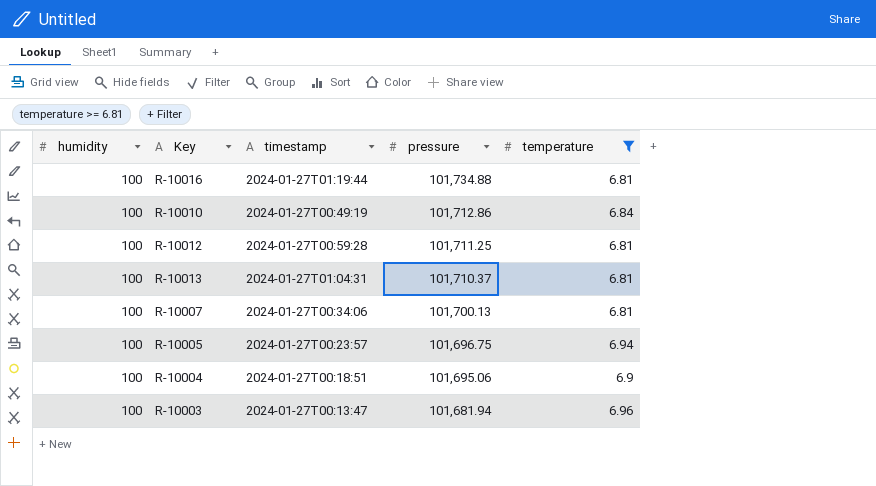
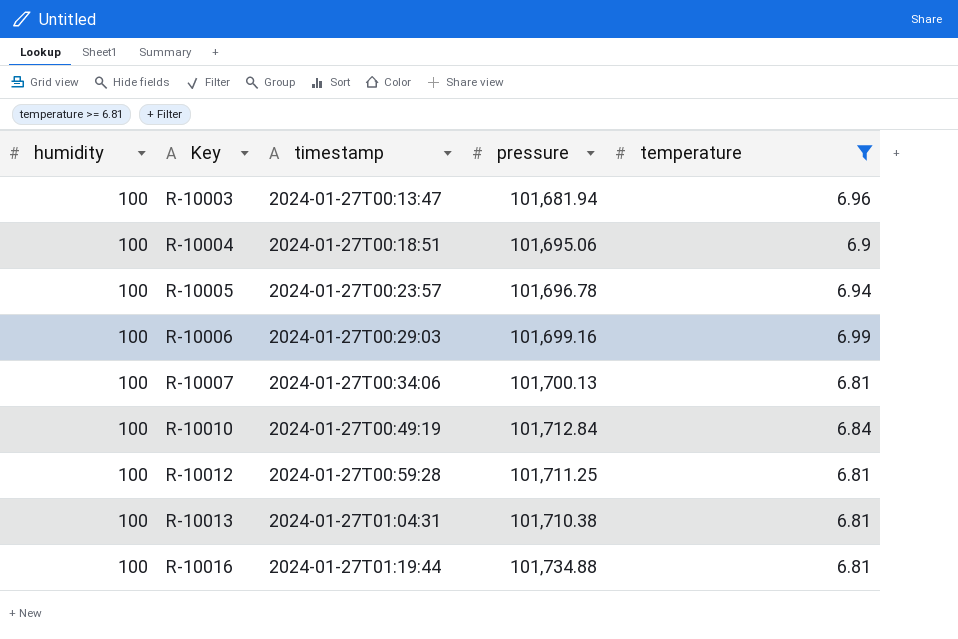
row order: pressure descending -> Key ascending
R-10005 | pressure: 101,696.75 -> 101,696.78
row R-10006: none -> 100 | 2024-01-27T00:29:03 | 101,699.16 | 6.99
R-10010 | pressure: 101,712.86 -> 101,712.84
R-10013 | pressure: 101,710.37 -> 101,710.38

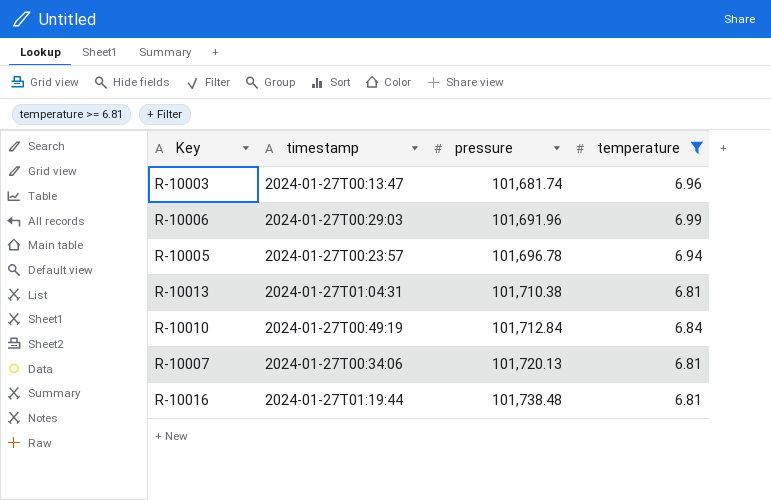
row order: Key ascending -> pressure ascending
column humidity | position: 1 -> none
row R-10004: 100 | 2024-01-27T00:18:51 | 101,695.06 | 6.9 -> none
row R-10012: 100 | 2024-01-27T00:59:28 | 101,711.25 | 6.81 -> none
R-10003 | pressure: 101,681.94 -> 101,681.74
R-10006 | pressure: 101,699.16 -> 101,691.96
R-10007 | pressure: 101,700.13 -> 101,720.13
R-10016 | pressure: 101,734.88 -> 101,738.48

